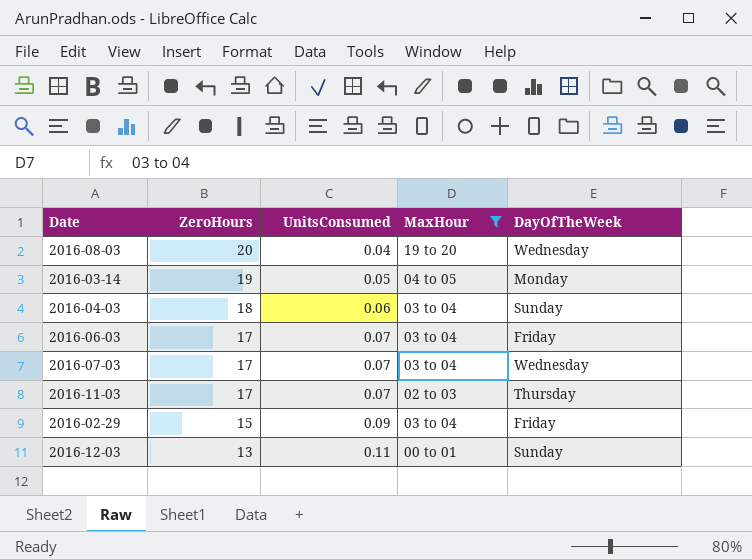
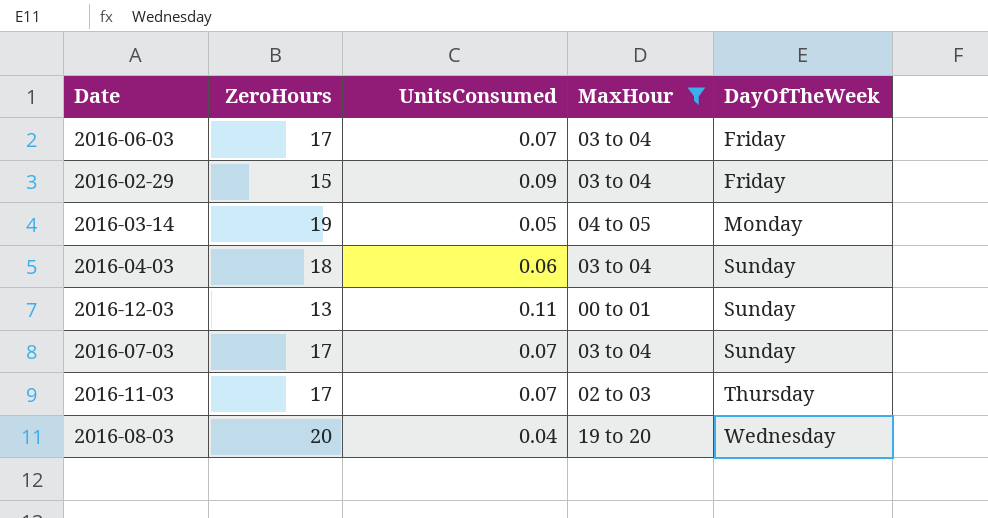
row order: ZeroHours descending -> DayOfTheWeek ascending
2016-07-03 | DayOfTheWeek: Wednesday -> Sunday

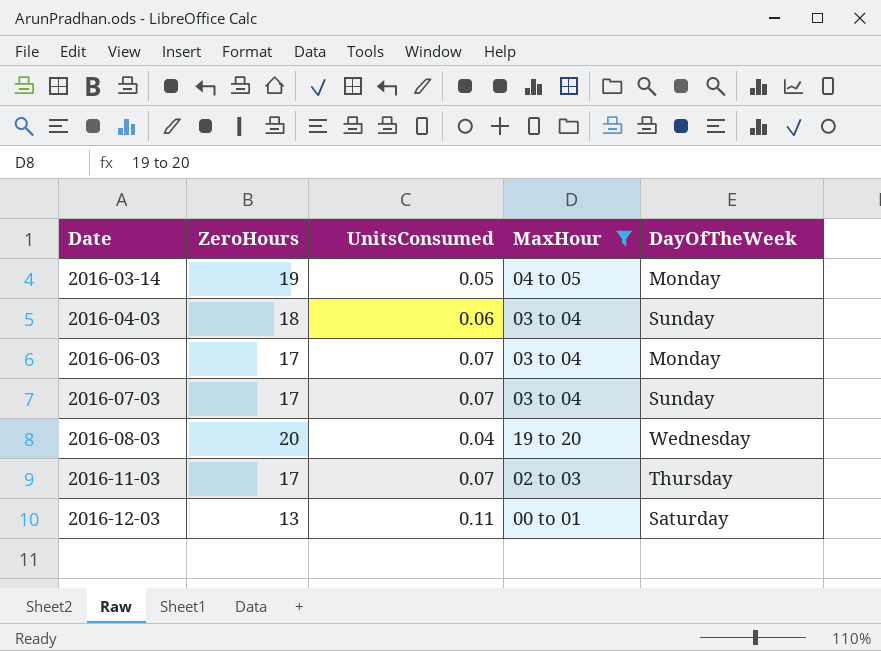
row order: DayOfTheWeek ascending -> Date ascending
row 2016-02-29: 15 | 0.09 | 03 to 04 | Friday -> none
2016-06-03 | DayOfTheWeek: Friday -> Monday
2016-12-03 | DayOfTheWeek: Sunday -> Saturday

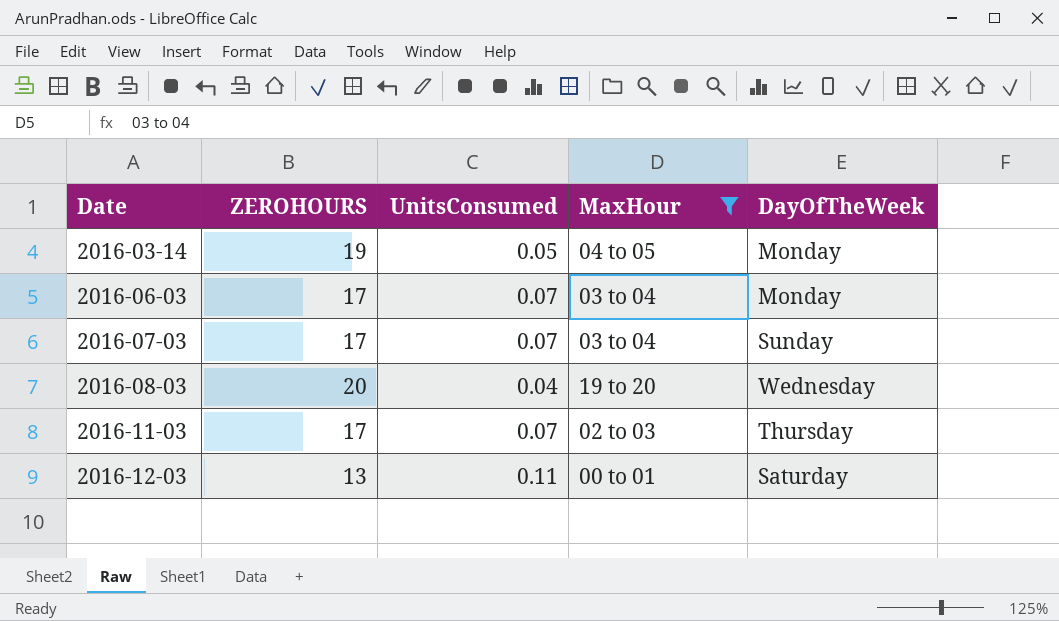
column name: ZeroHours -> ZEROHOURS
row 2016-04-03: 18 | 0.06 | 03 to 04 | Sunday -> none

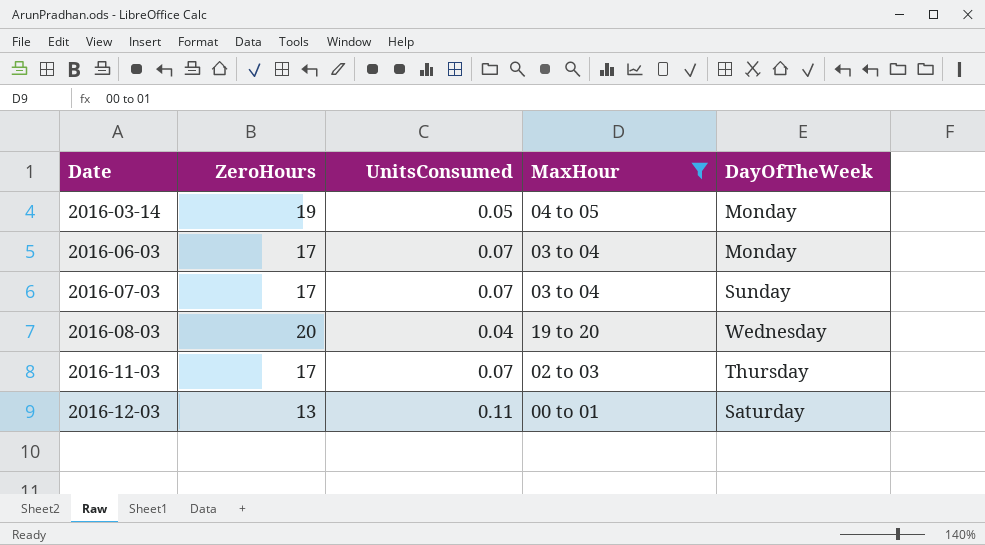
column name: ZEROHOURS -> ZeroHours

